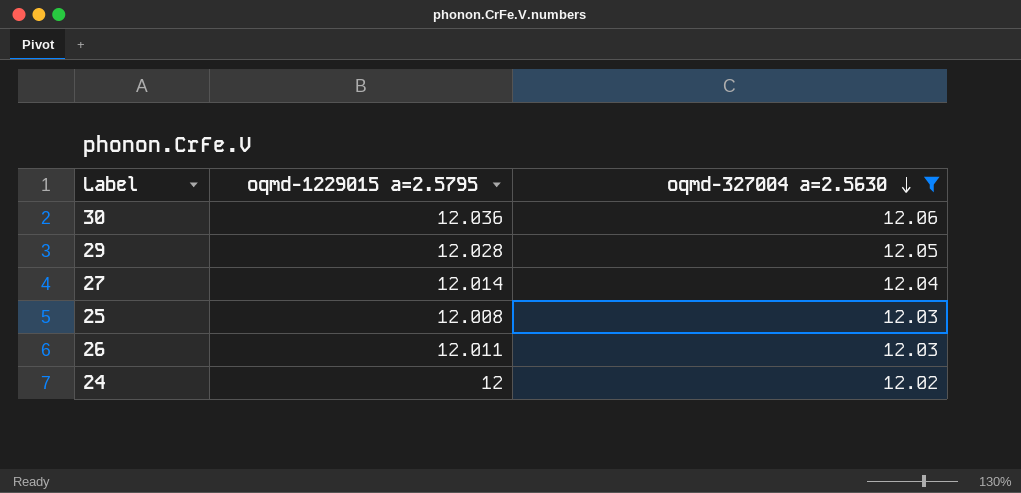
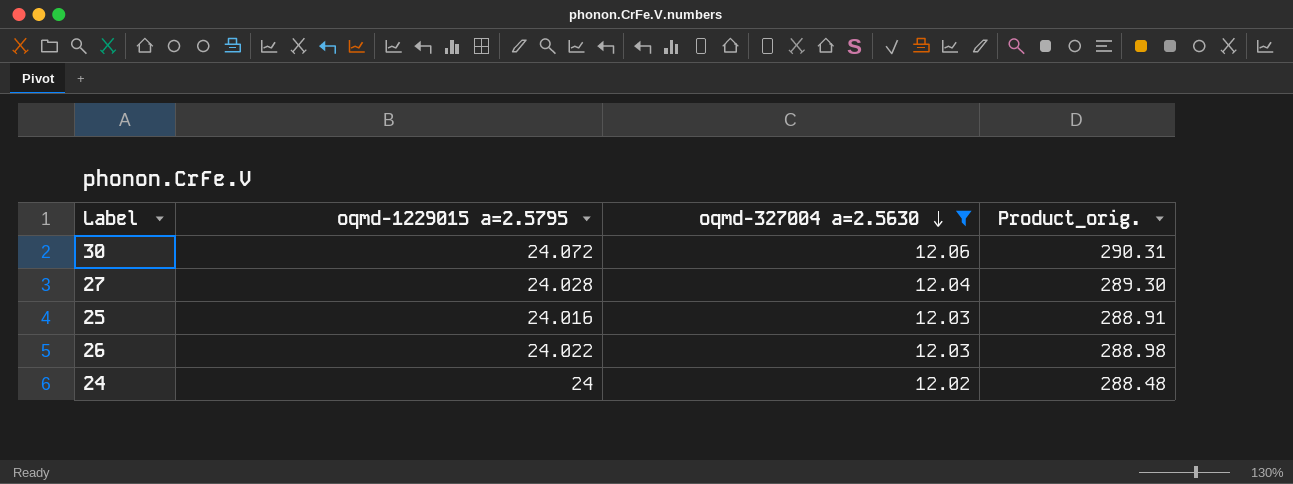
column Product_orig. | formula: none -> [oqmd-1229015 a=2.5795] * [oqmd-327004 a=2.5630]
row 29: 12.028 | 12.05 -> none
30 | oqmd-1229015 a=2.5795: 12.036 -> 24.072
27 | oqmd-1229015 a=2.5795: 12.014 -> 24.028
25 | oqmd-1229015 a=2.5795: 12.008 -> 24.016
26 | oqmd-1229015 a=2.5795: 12.011 -> 24.022
24 | oqmd-1229015 a=2.5795: 12 -> 24

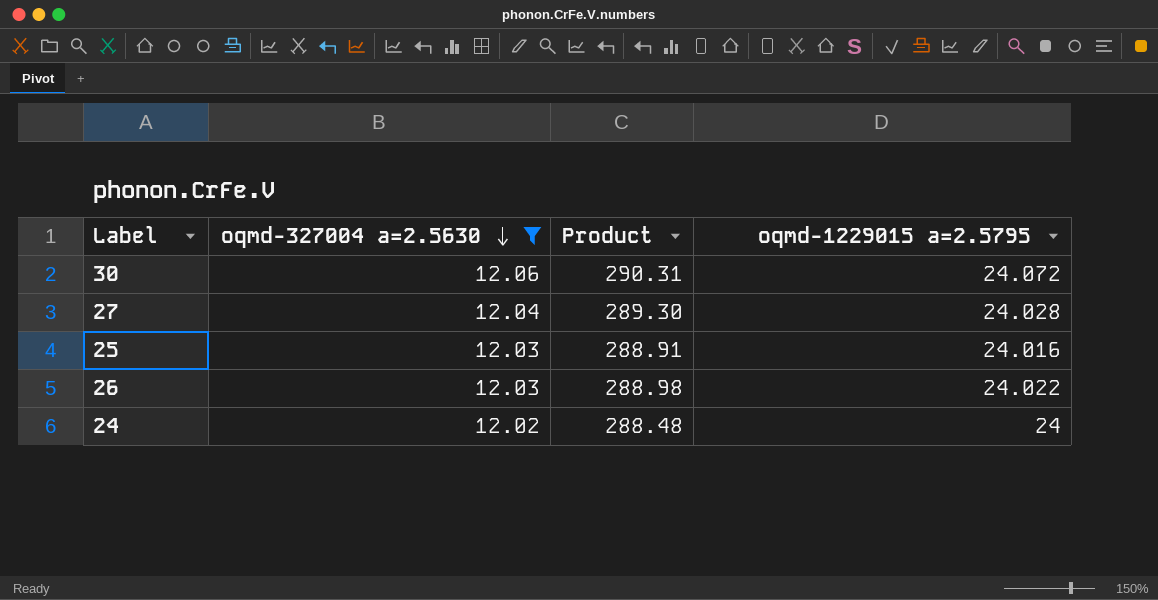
column name: Product_orig. -> Product
column oqmd-1229015 a=2.5795 | position: 2 -> 4

